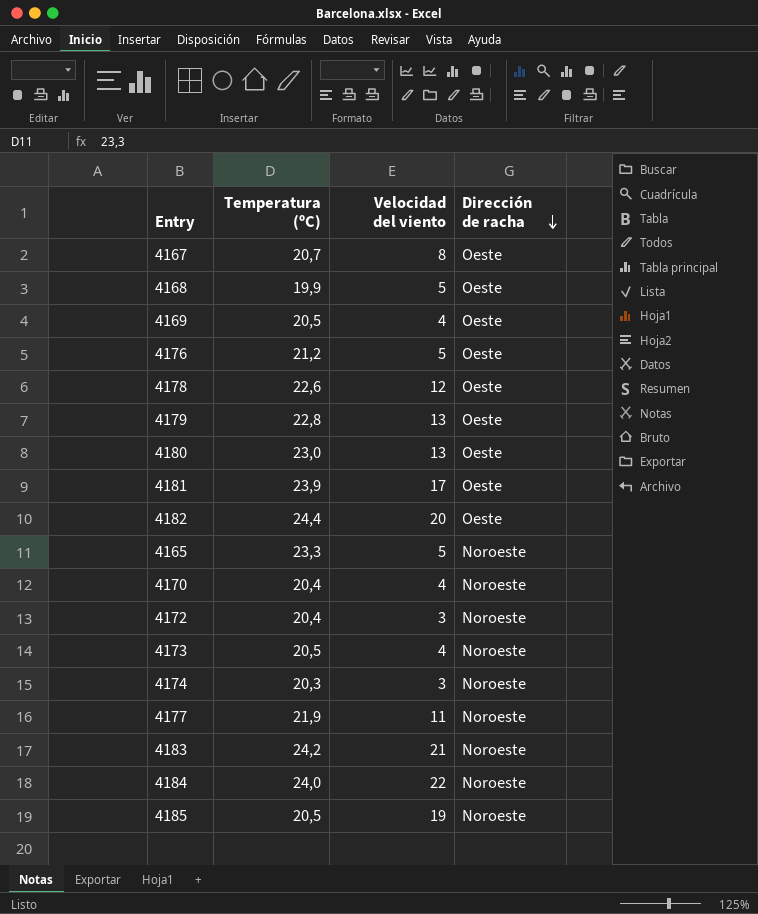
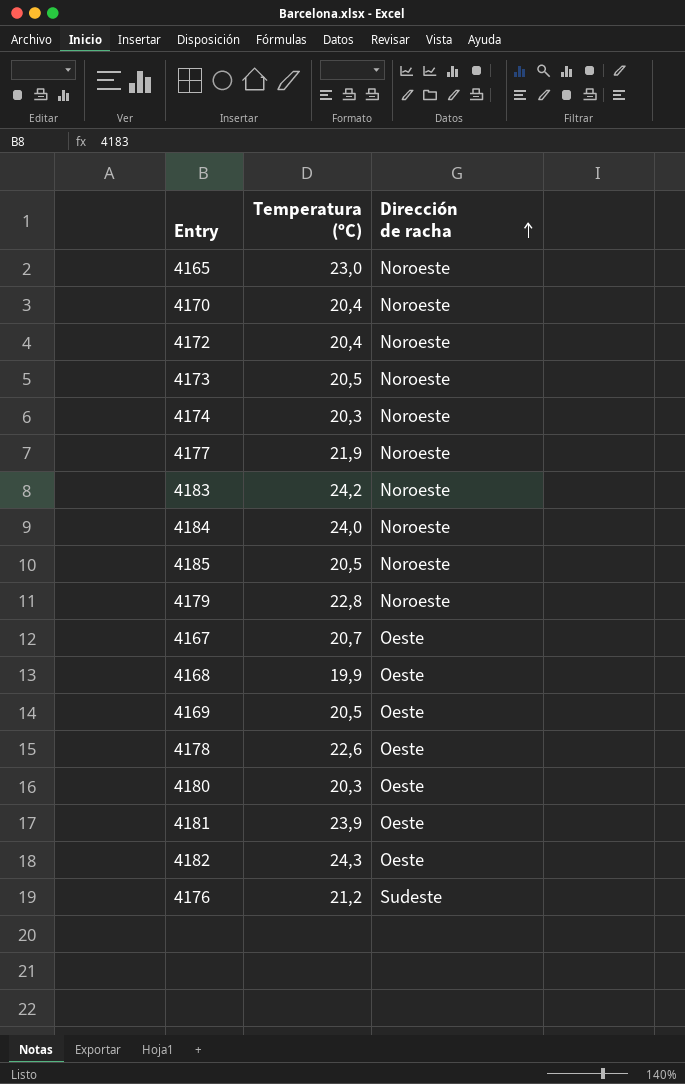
row order: Dirección de racha descending -> Dirección de racha ascending
column Velocidad del viento | position: 3 -> none
4165 | Temperatura (ºC): 23,3 -> 23,0
4179 | Dirección de racha: Oeste -> Noroeste
4180 | Temperatura (ºC): 23,0 -> 20,3
4182 | Temperatura (ºC): 24,4 -> 24,3
4176 | Dirección de racha: Oeste -> Sudeste

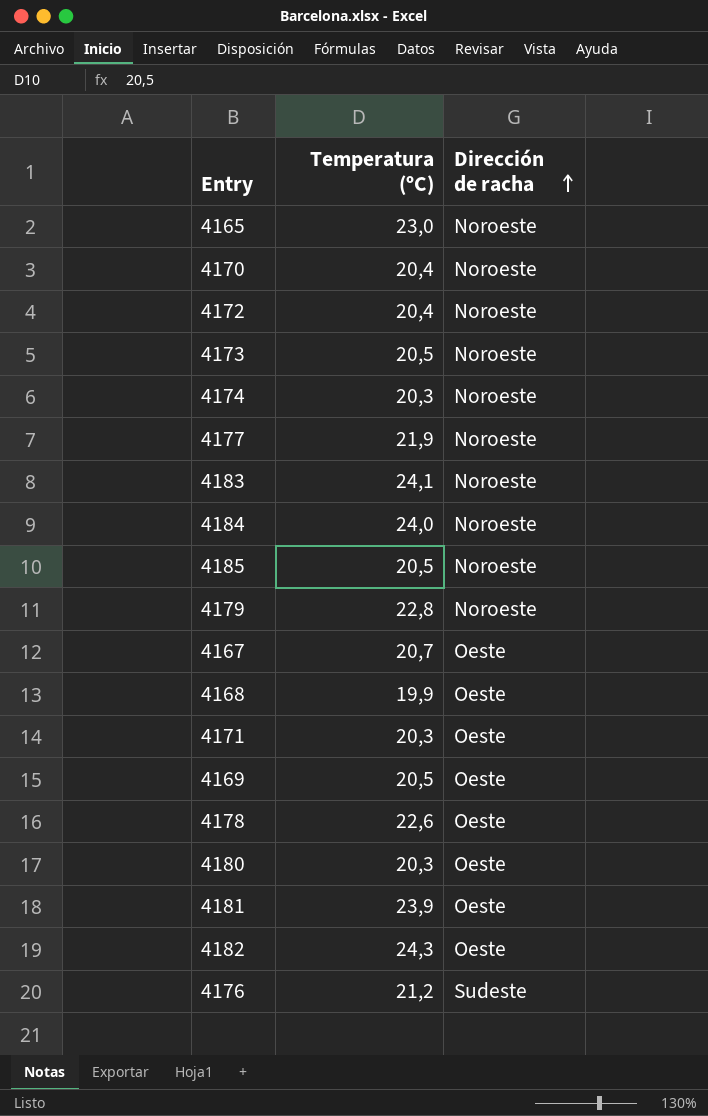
4183 | Temperatura (ºC): 24,2 -> 24,1
row 4171: none -> 20,3 | Oeste

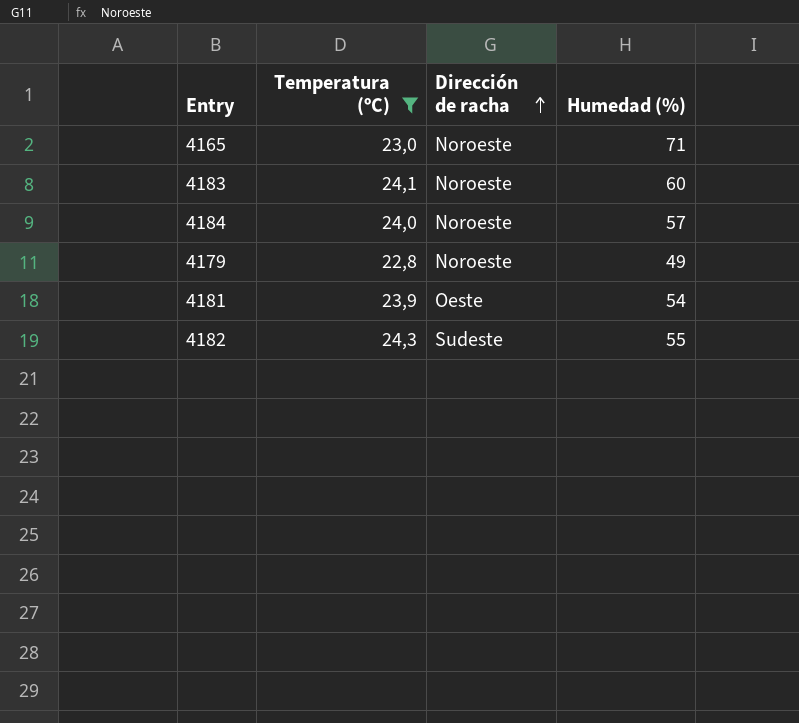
filter: none -> Temperatura (ºC) >= 22,8
column Humedad (%) | position: none -> 4
4182 | Dirección de racha: Oeste -> Sudeste

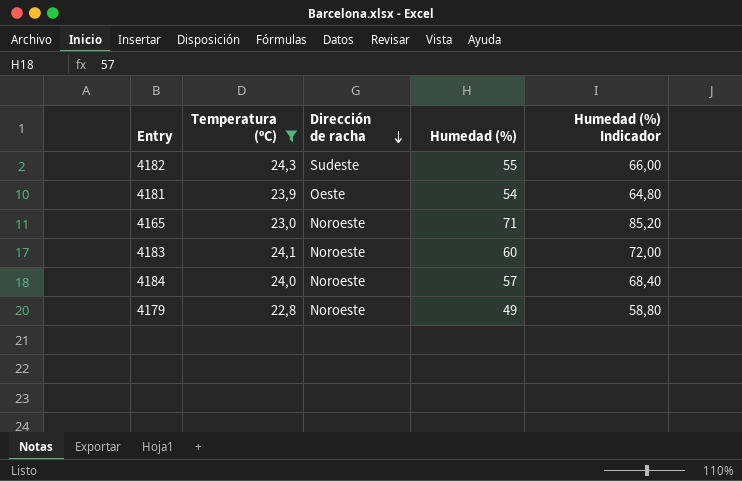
row order: Dirección de racha ascending -> Dirección de racha descending
column Humedad (%) Indicador | formula: none -> [Humedad (%)] * 1,2

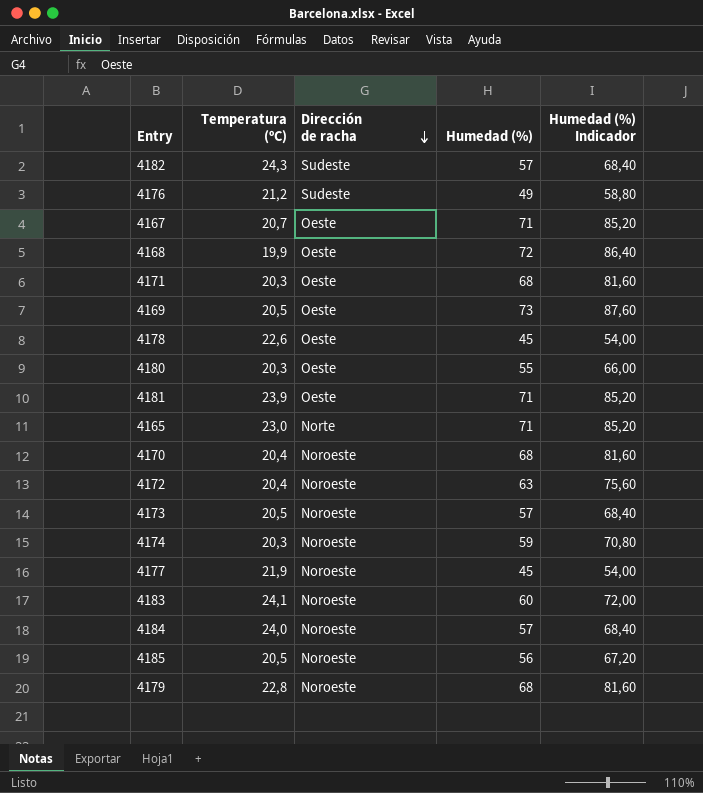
filter: Temperatura (ºC) >= 22,8 -> none
4182 | Humedad (%): 55 -> 57
4182 | Humedad (%) Indicador: 66,00 -> 68,40
4181 | Humedad (%): 54 -> 71
4181 | Humedad (%) Indicador: 64,80 -> 85,20
4165 | Dirección de racha: Noroeste -> Norte
4179 | Humedad (%): 49 -> 68
4179 | Humedad (%) Indicador: 58,80 -> 81,60

